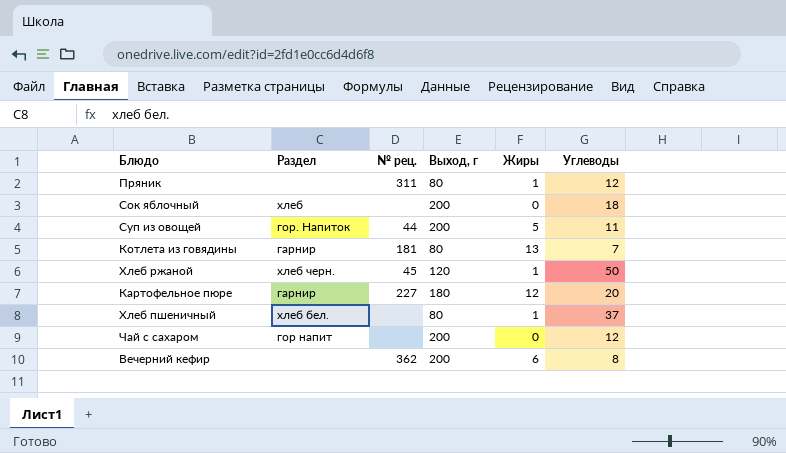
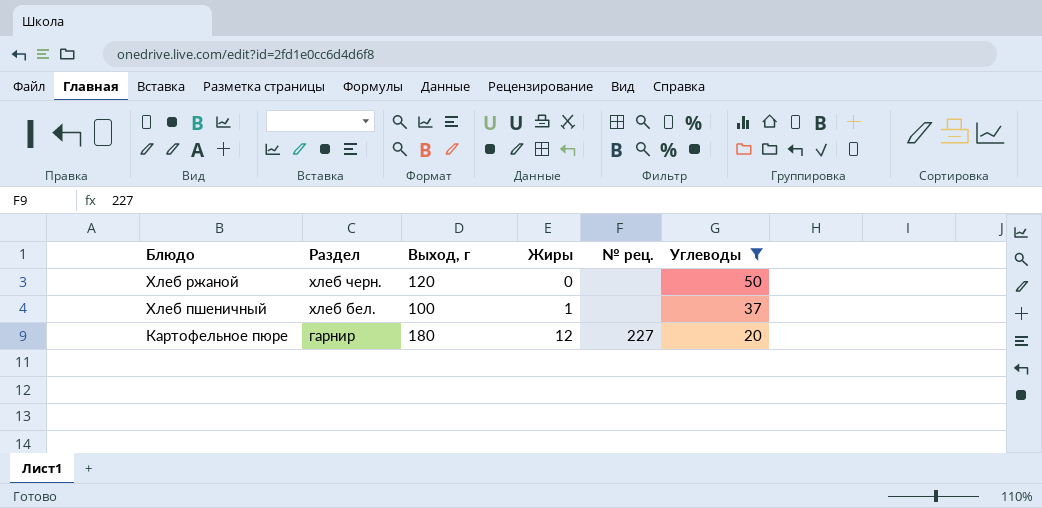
filter: none -> Углеводы >= 20
row order: none -> Блюдо descending
column № рец. | position: 3 -> 5
Хлеб ржаной | Жиры: 1 -> 0
Хлеб ржаной | № рец.: 45 -> none
Хлеб пшеничный | Выход, г: 80 -> 100

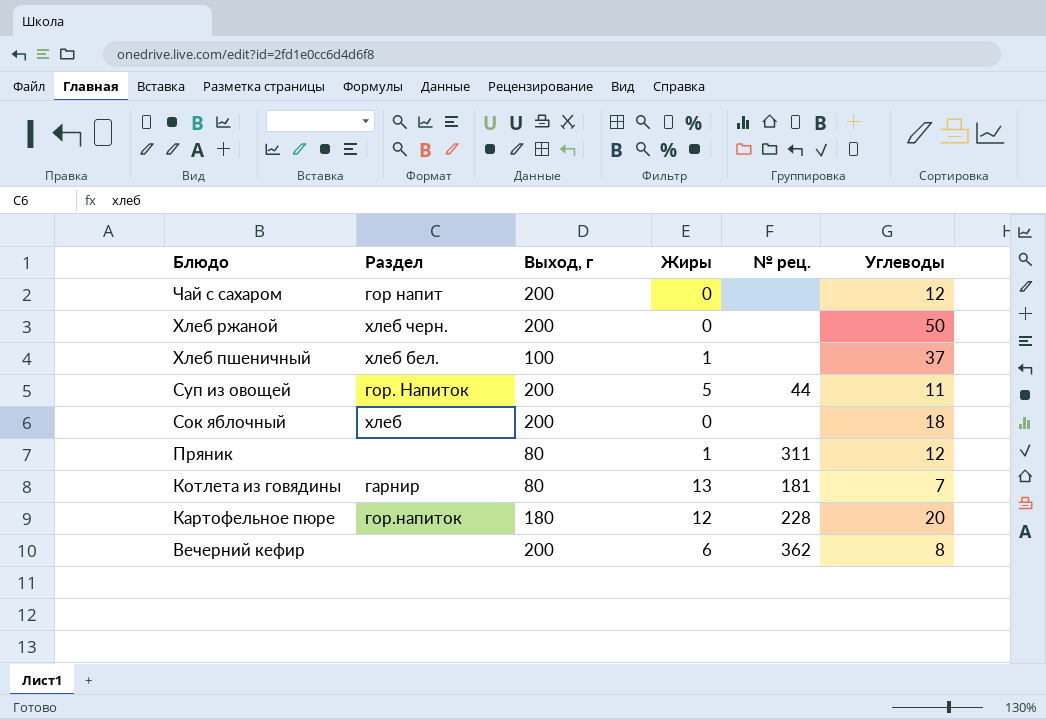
filter: Углеводы >= 20 -> none
Хлеб ржаной | Выход, г: 120 -> 200
Картофельное пюре | Раздел: гарнир -> гор.напиток
Картофельное пюре | № рец.: 227 -> 228

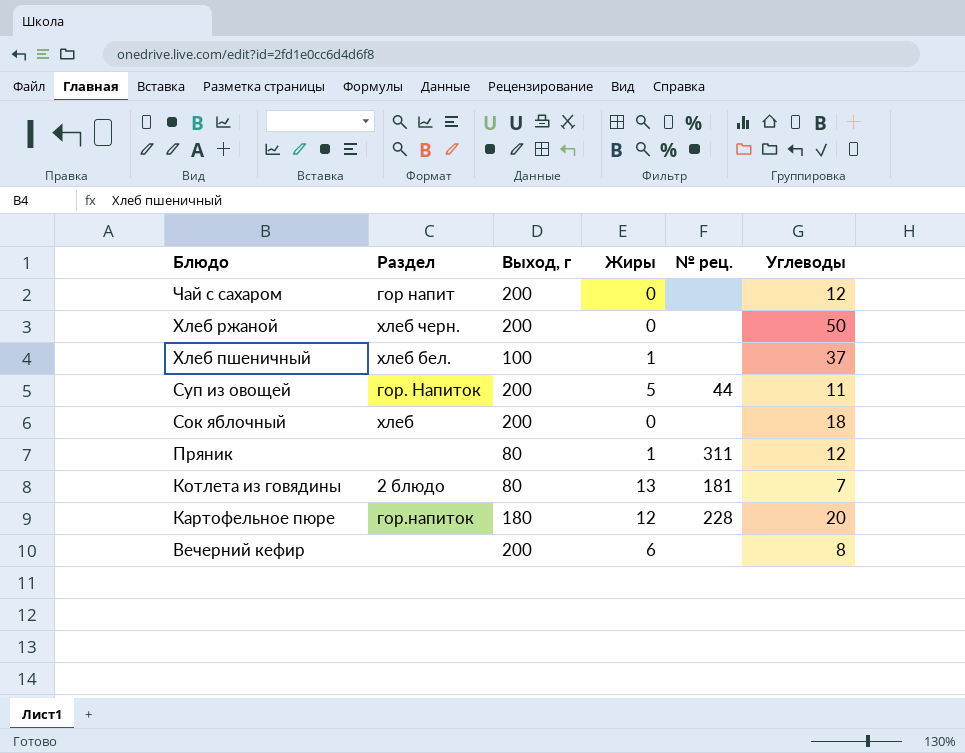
Котлета из говядины | Раздел: гарнир -> 2 блюдо
Вечерний кефир | № рец.: 362 -> none

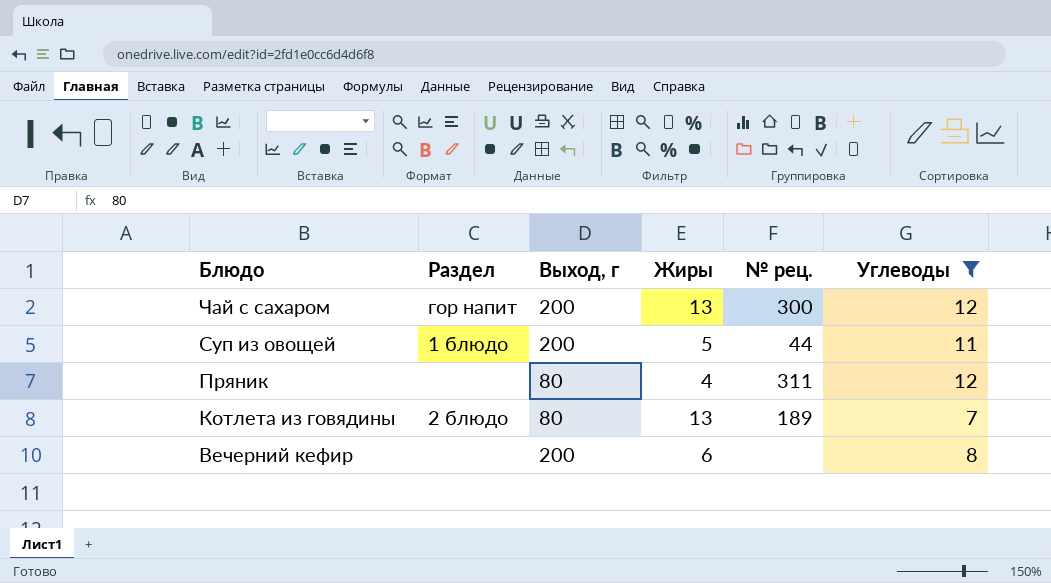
filter: none -> Углеводы <= 12
Чай с сахаром | Жиры: 0 -> 13
Чай с сахаром | № рец.: none -> 300
Суп из овощей | Раздел: гор. Напиток -> 1 блюдо
Пряник | Жиры: 1 -> 4
Котлета из говядины | № рец.: 181 -> 189

